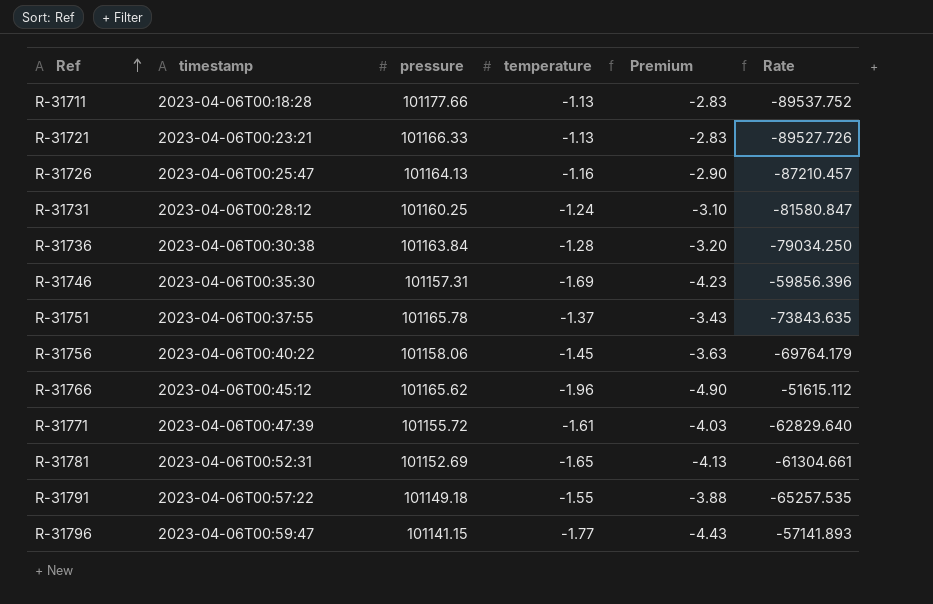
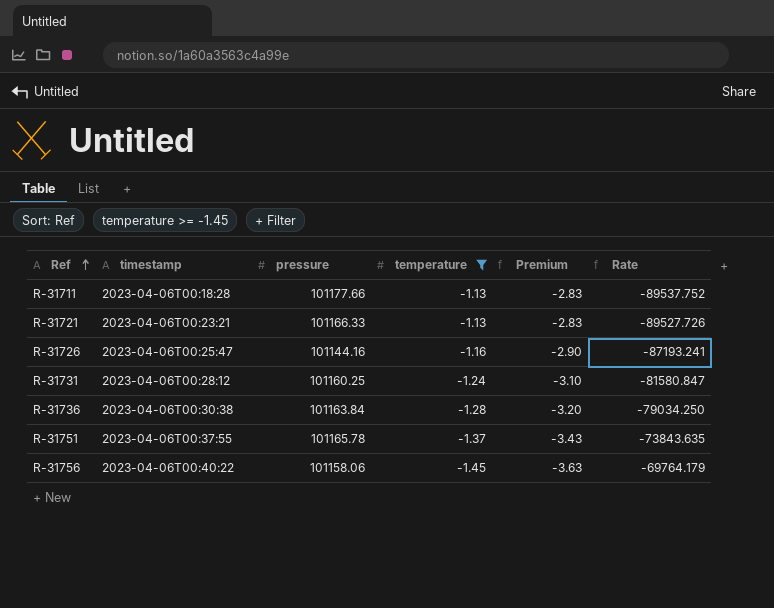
filter: none -> temperature >= -1.45
R-31726 | pressure: 101164.13 -> 101144.16
R-31726 | Rate: -87210.457 -> -87193.241

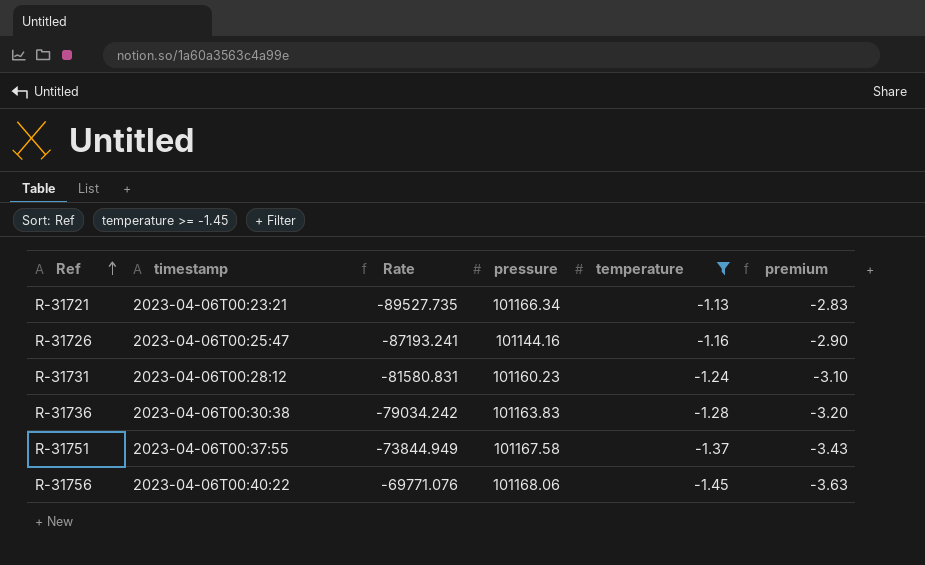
column Rate | position: 6 -> 3
column name: Premium -> premium
row R-31711: 2023-04-06T00:18:28 | 101177.66 | -1.13 | -2.83 | -89537.752 -> none
R-31721 | Rate: -89527.726 -> -89527.735
R-31721 | pressure: 101166.33 -> 101166.34
R-31731 | Rate: -81580.847 -> -81580.831
R-31731 | pressure: 101160.25 -> 101160.23
R-31736 | Rate: -79034.250 -> -79034.242
R-31736 | pressure: 101163.84 -> 101163.83
R-31751 | Rate: -73843.635 -> -73844.949
R-31751 | pressure: 101165.78 -> 101167.58
R-31756 | Rate: -69764.179 -> -69771.076
R-31756 | pressure: 101158.06 -> 101168.06

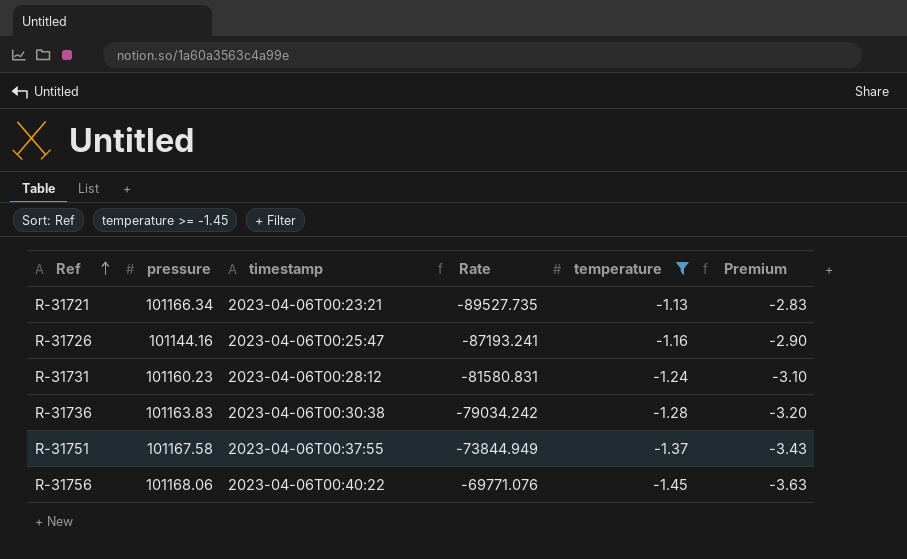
column pressure | position: 4 -> 2
column name: premium -> Premium

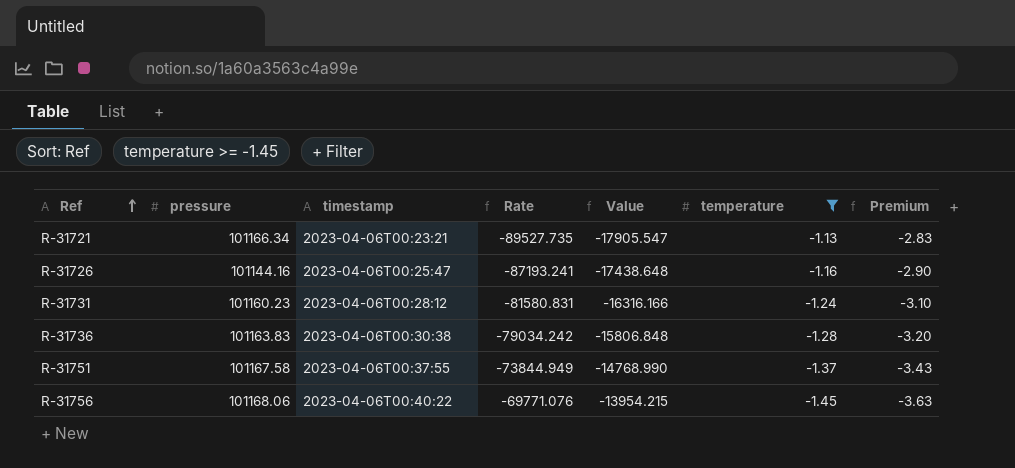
column Value | formula: none -> [Rate] * 0.2

